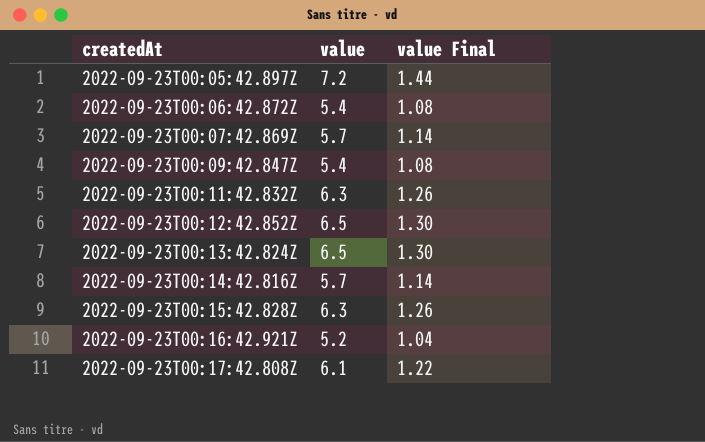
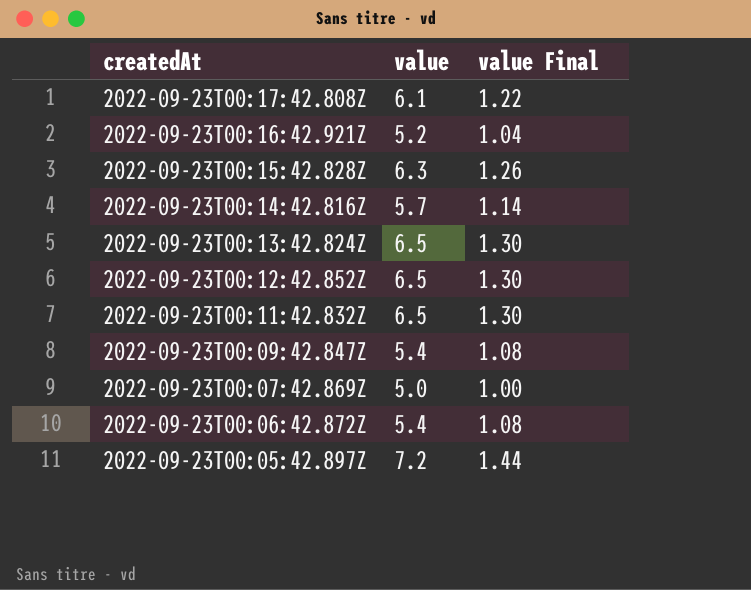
row order: createdAt ascending -> createdAt descending
2022-09-23T00:11:42.832Z | value: 6.3 -> 6.5
2022-09-23T00:11:42.832Z | value Final: 1.26 -> 1.30
2022-09-23T00:07:42.869Z | value: 5.7 -> 5.0
2022-09-23T00:07:42.869Z | value Final: 1.14 -> 1.00

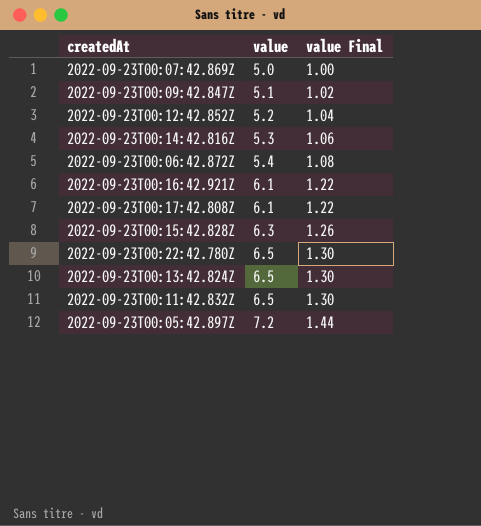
row order: createdAt descending -> value ascending
2022-09-23T00:09:42.847Z | value: 5.4 -> 5.1
2022-09-23T00:09:42.847Z | value Final: 1.08 -> 1.02
2022-09-23T00:12:42.852Z | value: 6.5 -> 5.2
2022-09-23T00:12:42.852Z | value Final: 1.30 -> 1.04
2022-09-23T00:14:42.816Z | value: 5.7 -> 5.3
2022-09-23T00:14:42.816Z | value Final: 1.14 -> 1.06
2022-09-23T00:16:42.921Z | value: 5.2 -> 6.1
2022-09-23T00:16:42.921Z | value Final: 1.04 -> 1.22
row 2022-09-23T00:22:42.780Z: none -> 6.5 | 1.30

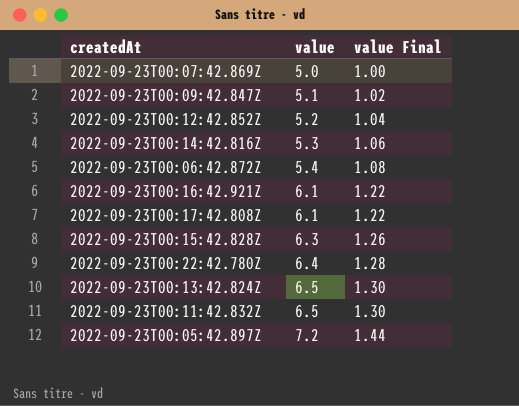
2022-09-23T00:22:42.780Z | value: 6.5 -> 6.4
2022-09-23T00:22:42.780Z | value Final: 1.30 -> 1.28

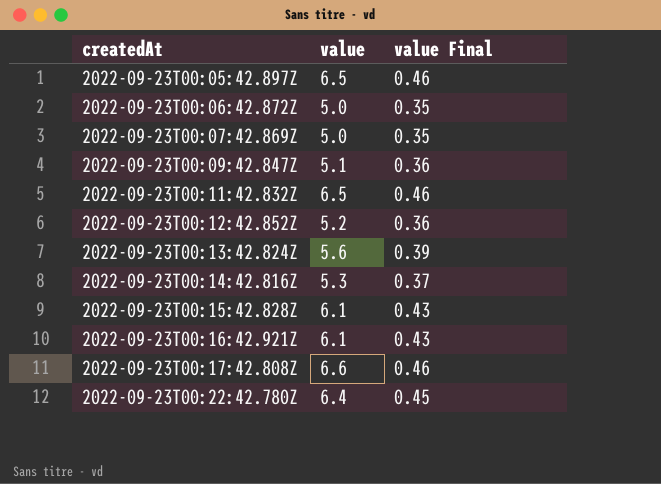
row order: value ascending -> createdAt ascending
column value Final | formula: [value] * 0.2 -> [value] * 0.07
2022-09-23T00:05:42.897Z | value: 7.2 -> 6.5
2022-09-23T00:06:42.872Z | value: 5.4 -> 5.0
2022-09-23T00:13:42.824Z | value: 6.5 -> 5.6
2022-09-23T00:15:42.828Z | value: 6.3 -> 6.1
2022-09-23T00:17:42.808Z | value: 6.1 -> 6.6

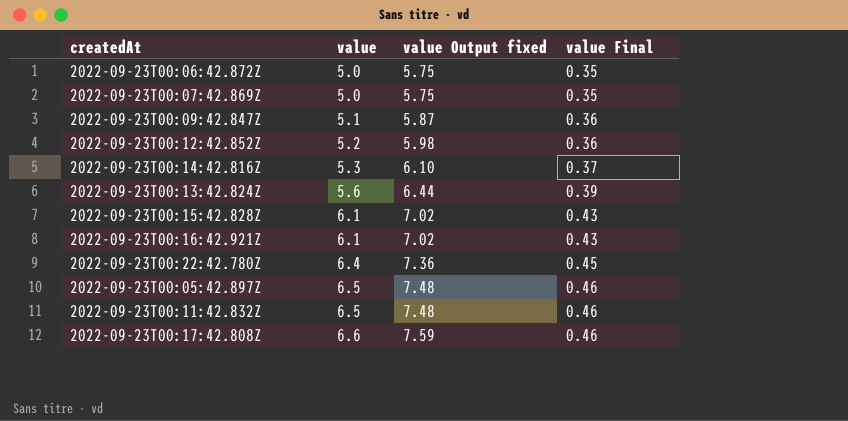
row order: createdAt ascending -> value ascending
column value Output fixed | formula: none -> [value] * 1.15

